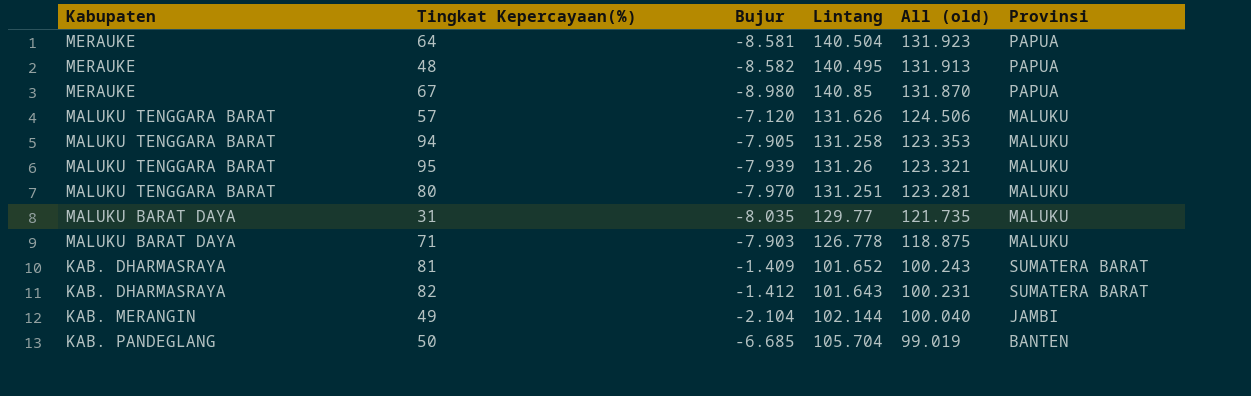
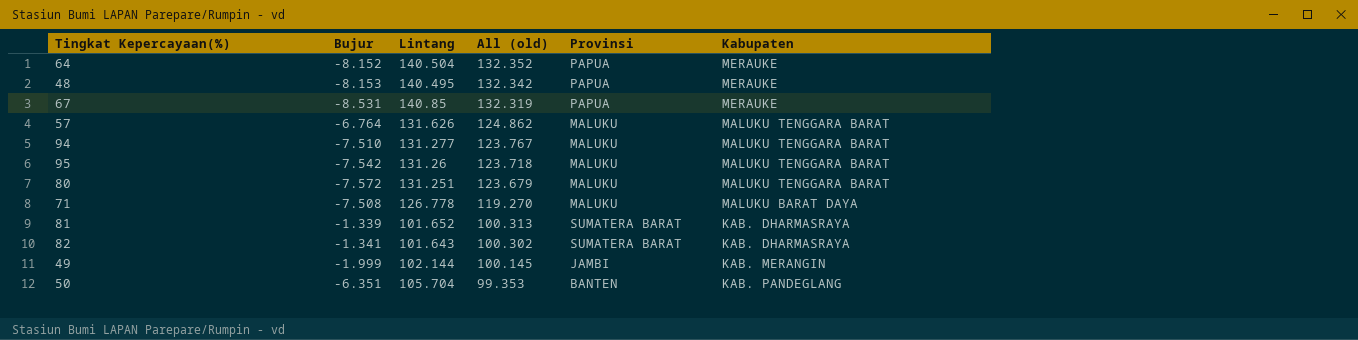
column Kabupaten | position: 1 -> 6
row 31: MALUKU BARAT DAYA | -8.035 | 129.77 | 121.735 | MALUKU -> none
64 | Bujur: -8.581 -> -8.152
64 | All (old): 131.923 -> 132.352
48 | Bujur: -8.582 -> -8.153
48 | All (old): 131.913 -> 132.342
67 | Bujur: -8.980 -> -8.531
67 | All (old): 131.870 -> 132.319
57 | Bujur: -7.120 -> -6.764
57 | All (old): 124.506 -> 124.862
94 | Bujur: -7.905 -> -7.510
94 | Lintang: 131.258 -> 131.277
94 | All (old): 123.353 -> 123.767
95 | Bujur: -7.939 -> -7.542
95 | All (old): 123.321 -> 123.718
80 | Bujur: -7.970 -> -7.572
80 | All (old): 123.281 -> 123.679
71 | Bujur: -7.903 -> -7.508
71 | All (old): 118.875 -> 119.270
81 | Bujur: -1.409 -> -1.339
81 | All (old): 100.243 -> 100.313
82 | Bujur: -1.412 -> -1.341
82 | All (old): 100.231 -> 100.302
49 | Bujur: -2.104 -> -1.999
49 | All (old): 100.040 -> 100.145
50 | Bujur: -6.685 -> -6.351
50 | All (old): 99.019 -> 99.353

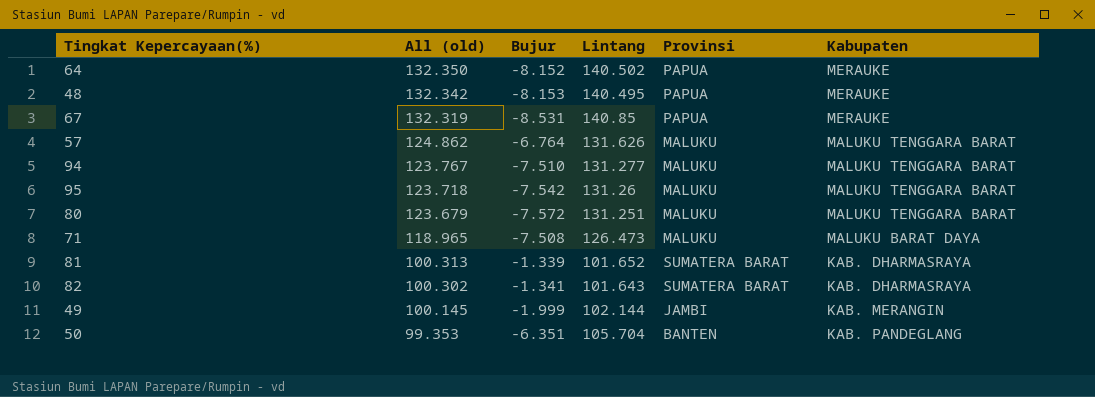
column All (old) | position: 4 -> 2
64 | All (old): 132.352 -> 132.350
64 | Lintang: 140.504 -> 140.502
71 | All (old): 119.270 -> 118.965
71 | Lintang: 126.778 -> 126.473

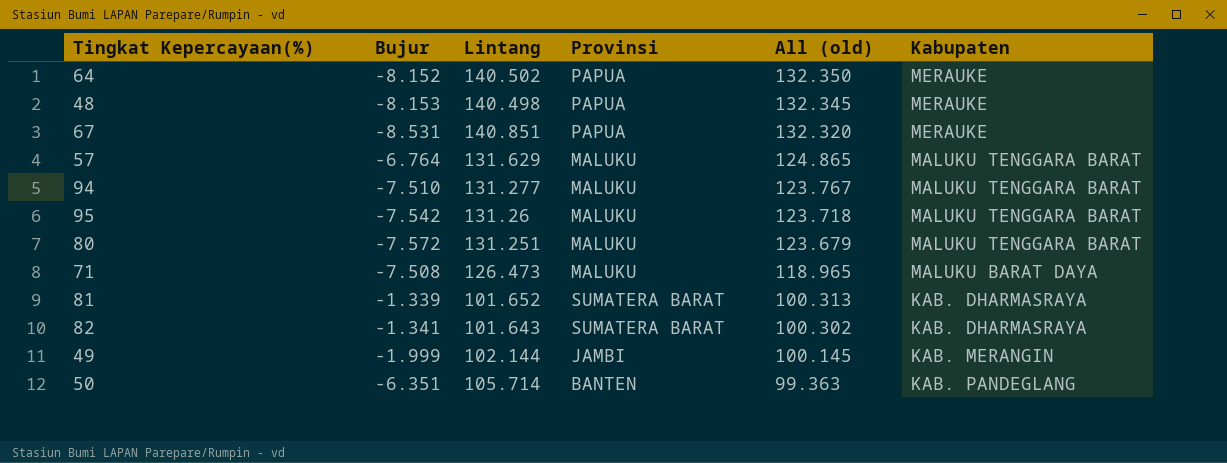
column All (old) | position: 2 -> 5
48 | Lintang: 140.495 -> 140.498
48 | All (old): 132.342 -> 132.345
67 | Lintang: 140.85 -> 140.851
67 | All (old): 132.319 -> 132.320
57 | Lintang: 131.626 -> 131.629
57 | All (old): 124.862 -> 124.865
50 | Lintang: 105.704 -> 105.714
50 | All (old): 99.353 -> 99.363

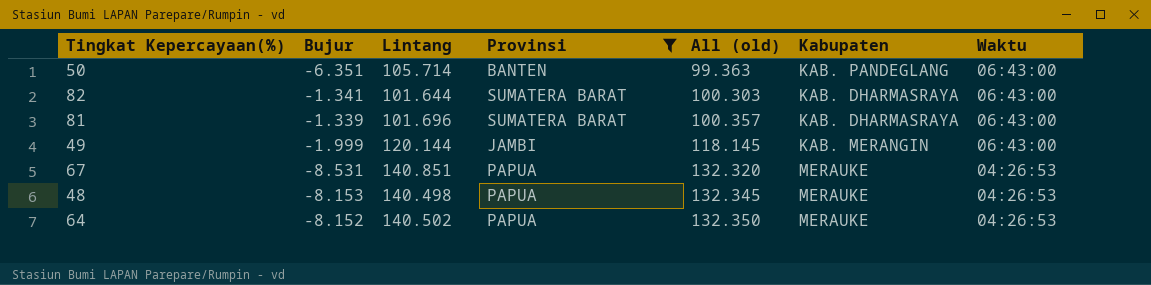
filter: none -> Provinsi != MALUKU
row order: All (old) descending -> All (old) ascending
column Waktu | position: none -> 7
82 | Lintang: 101.643 -> 101.644
82 | All (old): 100.302 -> 100.303
81 | Lintang: 101.652 -> 101.696
81 | All (old): 100.313 -> 100.357
49 | Lintang: 102.144 -> 120.144
49 | All (old): 100.145 -> 118.145

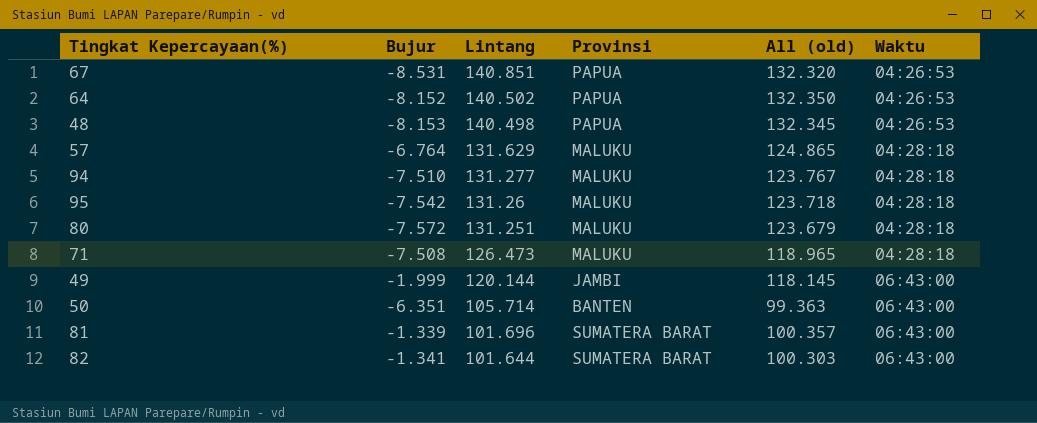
filter: Provinsi != MALUKU -> none
row order: All (old) ascending -> Lintang descending
column Kabupaten | position: 6 -> none

